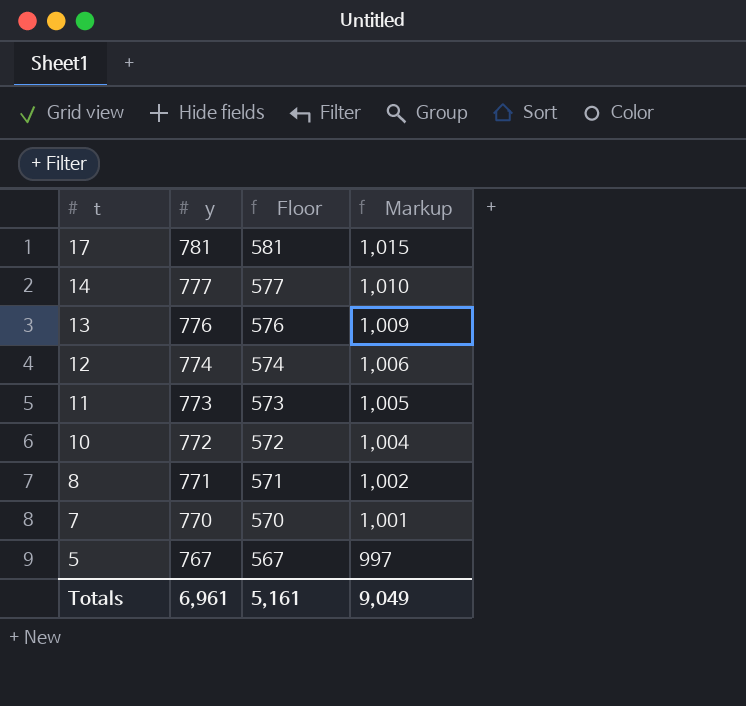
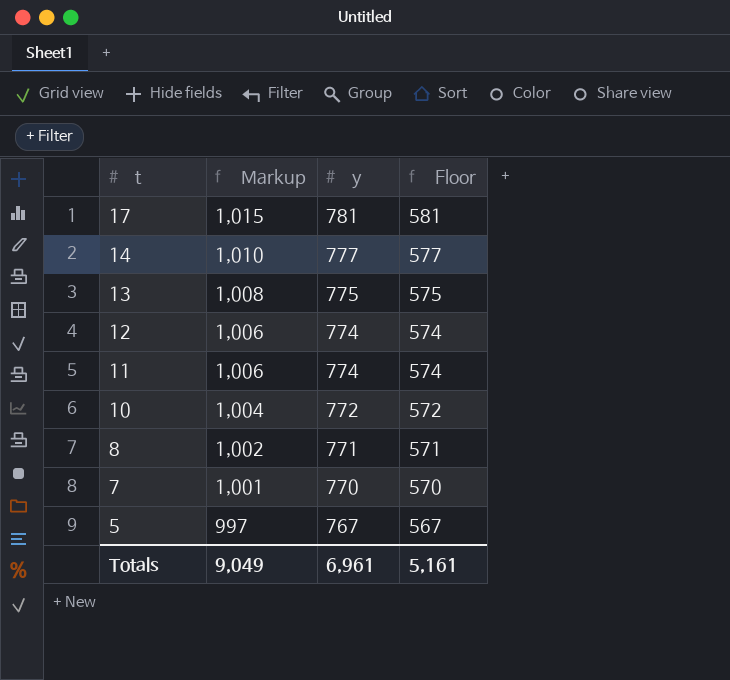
column Markup | position: 4 -> 2
13 | Markup: 1,009 -> 1,008
13 | y: 776 -> 775
13 | Floor: 576 -> 575
11 | Markup: 1,005 -> 1,006
11 | y: 773 -> 774
11 | Floor: 573 -> 574

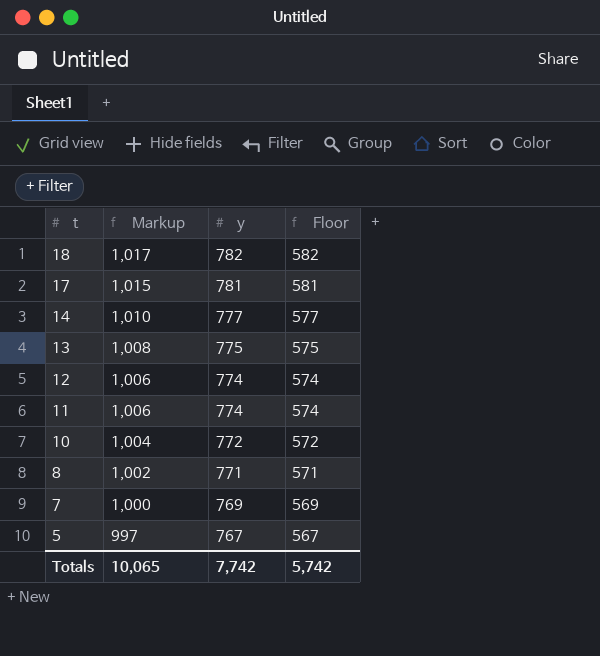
row 18: none -> 1,017 | 782 | 582
7 | Markup: 1,001 -> 1,000
7 | y: 770 -> 769
7 | Floor: 570 -> 569
Totals | Markup: 9,049 -> 10,065
Totals | y: 6,961 -> 7,742
Totals | Floor: 5,161 -> 5,742

